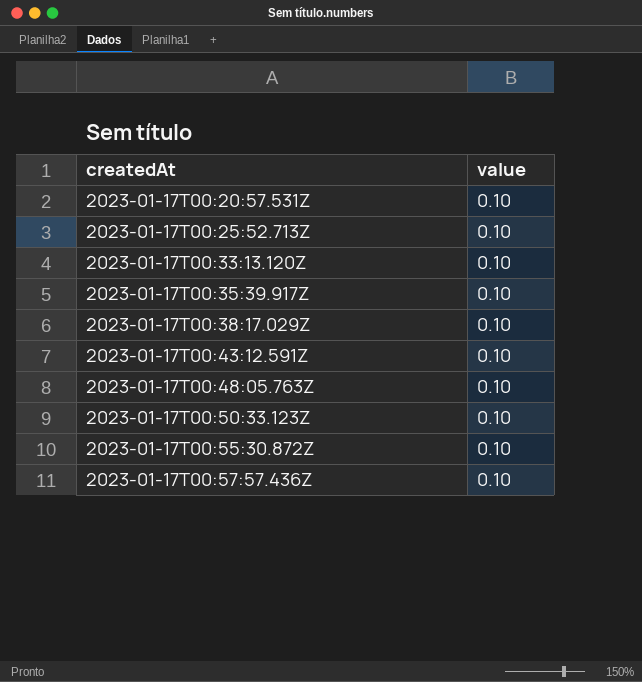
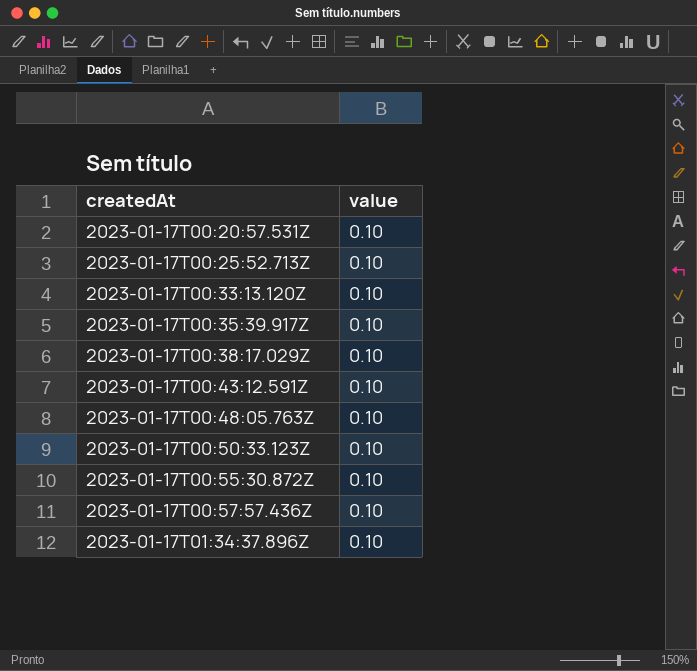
row 2023-01-17T01:34:37.896Z: none -> 0.10

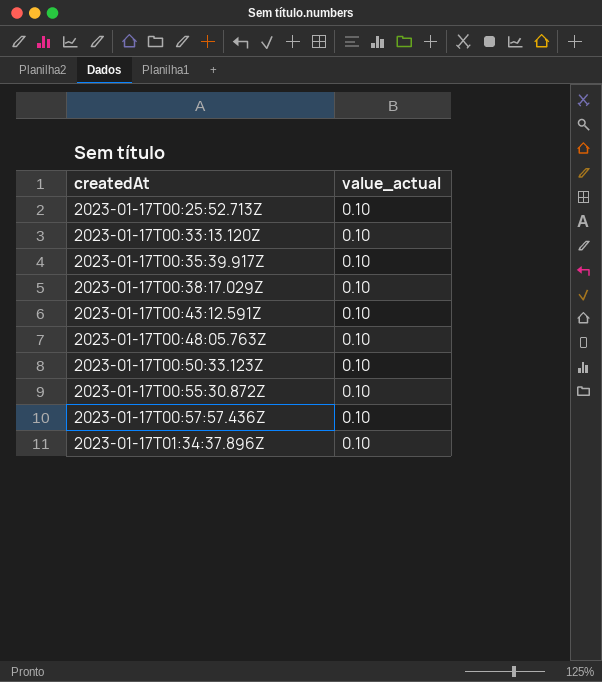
column name: value -> value_actual
row 2023-01-17T00:20:57.531Z: 0.10 -> none

